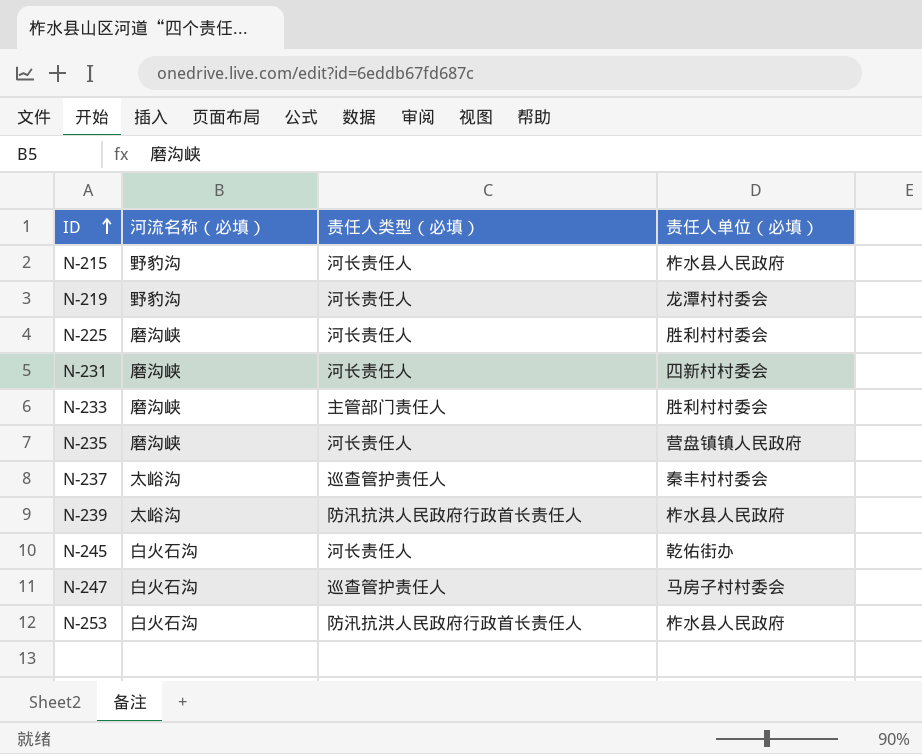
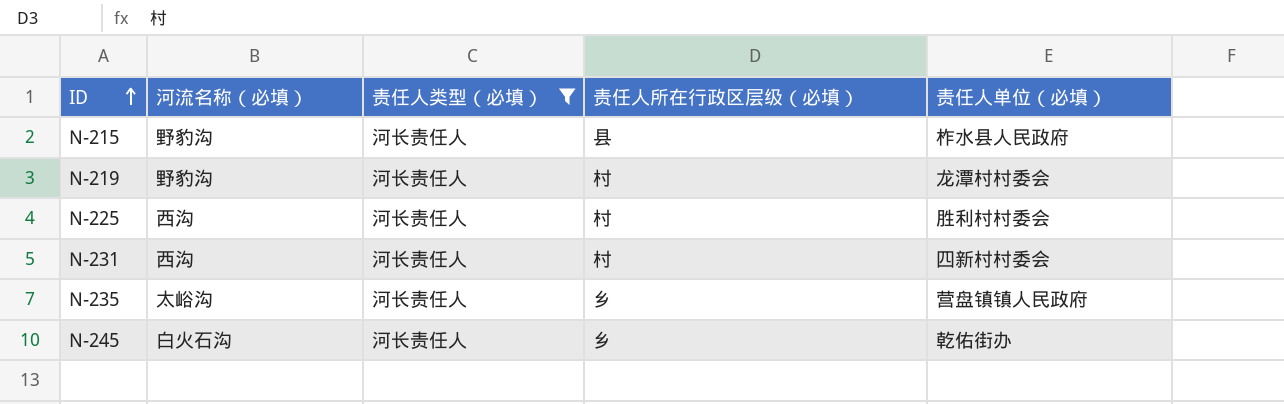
filter: none -> 责任人类型（必填） = 河长责任人
column 责任人所在行政区层级（必填） | position: none -> 4
N-225 | 河流名称（必填）: 磨沟峡 -> 西沟
N-231 | 河流名称（必填）: 磨沟峡 -> 西沟
N-235 | 河流名称（必填）: 磨沟峡 -> 太峪沟

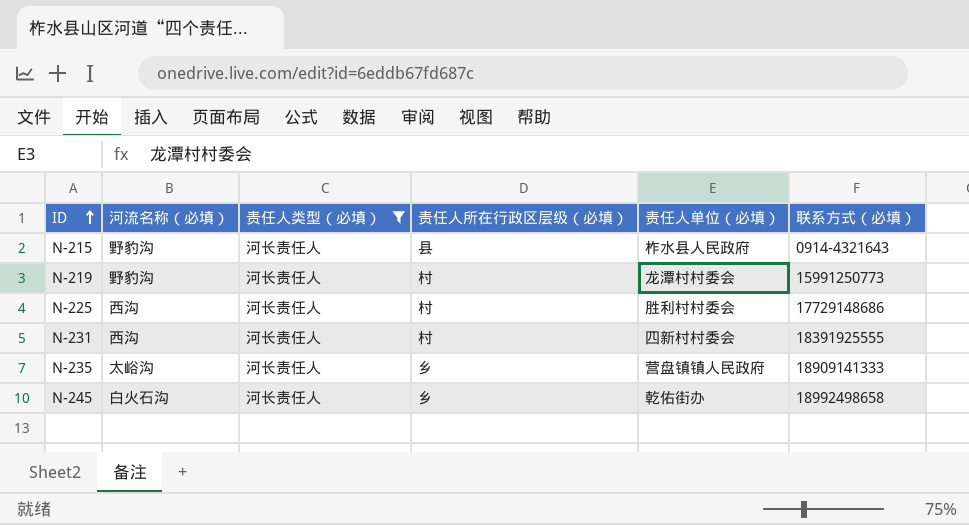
column 联系方式（必填） | position: none -> 6

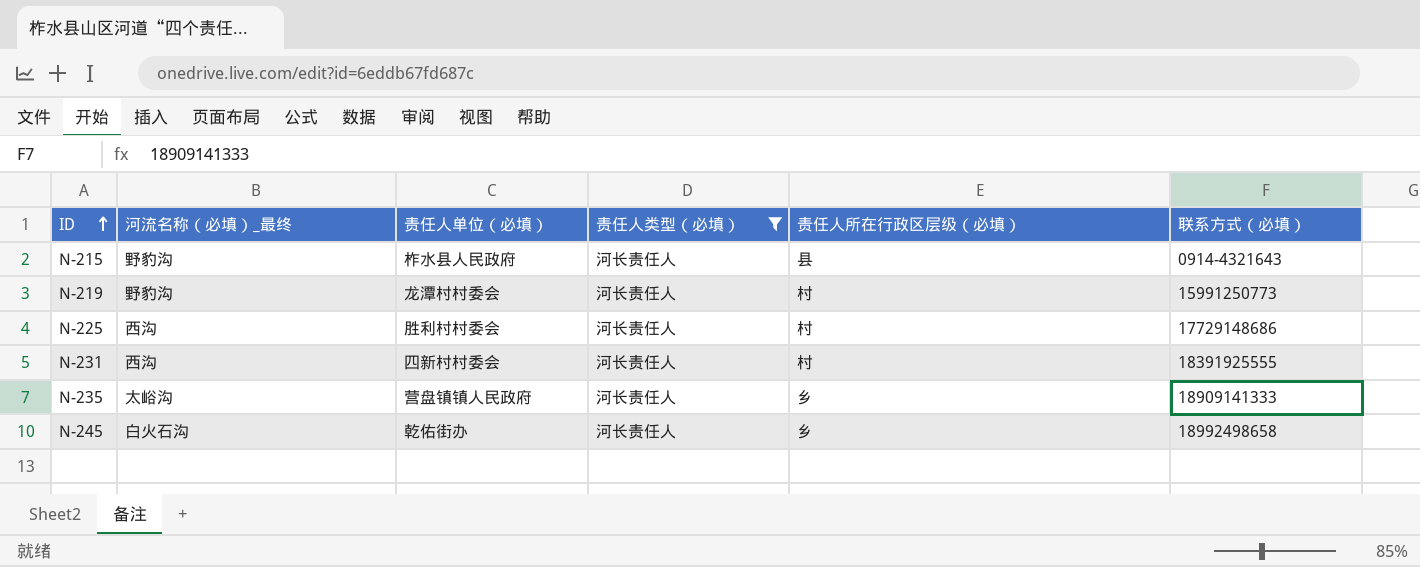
column name: 河流名称（必填） -> 河流名称（必填）_最终
column 责任人单位（必填） | position: 5 -> 3

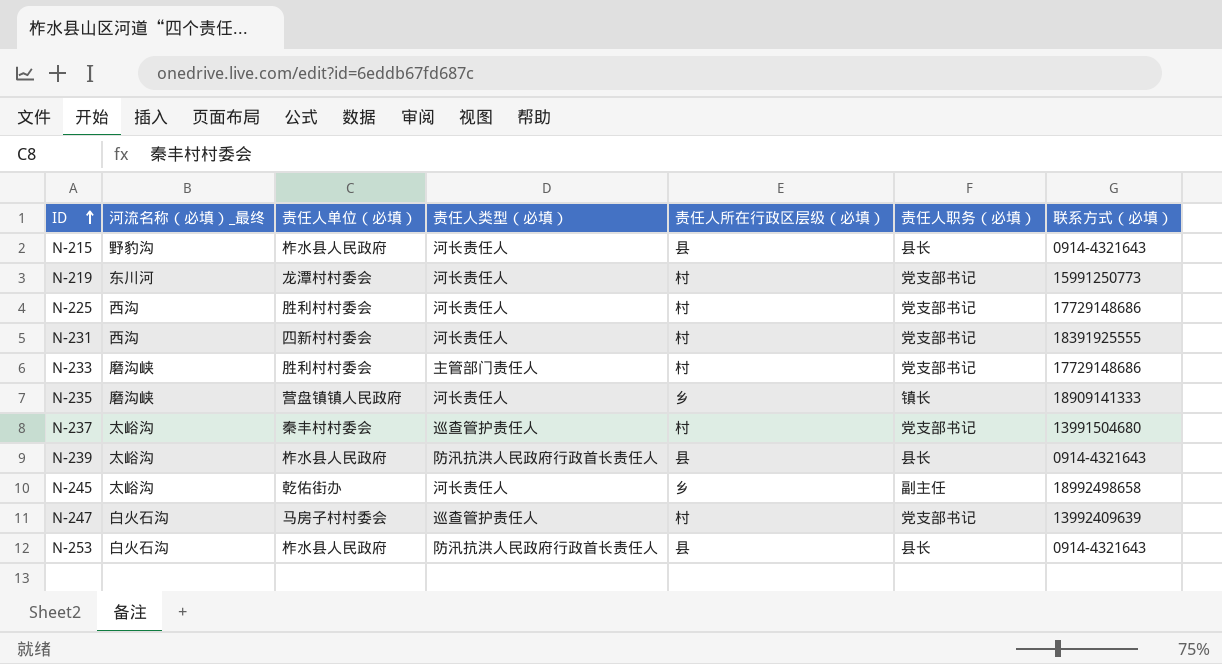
filter: 责任人类型（必填） = 河长责任人 -> none
column 责任人职务（必填） | position: none -> 6
N-219 | 河流名称（必填）_最终: 野豹沟 -> 东川河
N-235 | 河流名称（必填）_最终: 太峪沟 -> 磨沟峡
N-245 | 河流名称（必填）_最终: 白火石沟 -> 太峪沟

